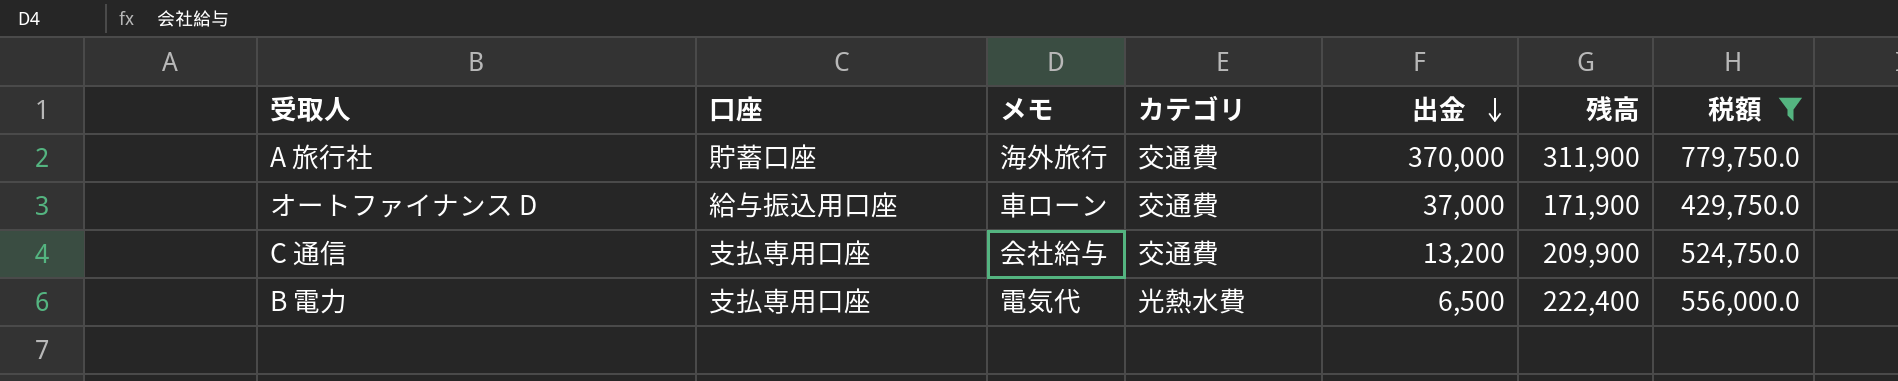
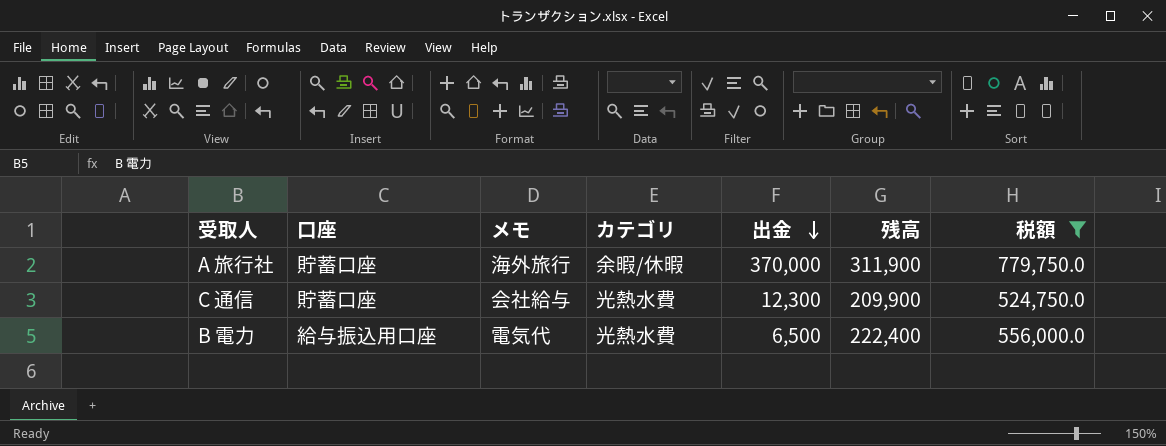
row オートファイナンス D: 給与振込用口座 | 車ローン | 交通費 | 37,000 | 171,900 | 429,750.0 -> none
A 旅行社 | カテゴリ: 交通費 -> 余暇/休暇
C 通信 | 口座: 支払専用口座 -> 貯蓄口座
C 通信 | カテゴリ: 交通費 -> 光熱水費
C 通信 | 出金: 13,200 -> 12,300
B 電力 | 口座: 支払専用口座 -> 給与振込用口座

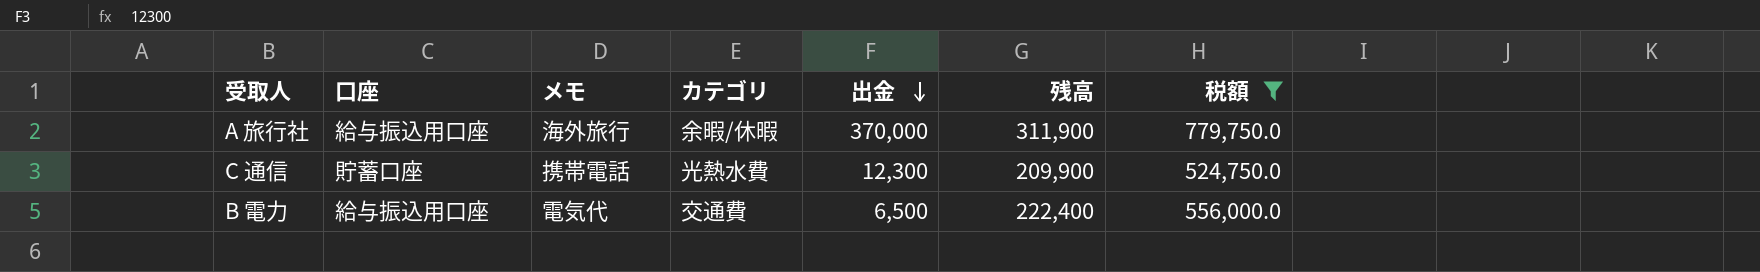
A 旅行社 | 口座: 貯蓄口座 -> 給与振込用口座
C 通信 | メモ: 会社給与 -> 携帯電話
B 電力 | カテゴリ: 光熱水費 -> 交通費

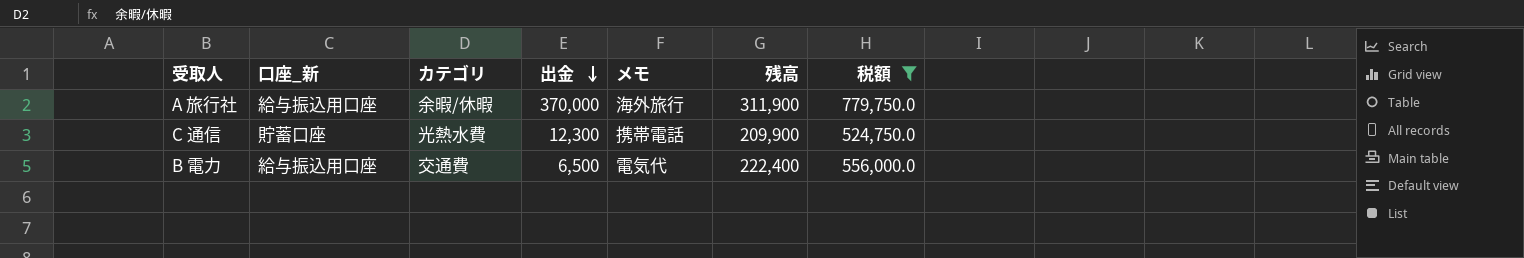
column name: 口座 -> 口座_新
column メモ | position: 3 -> 5

